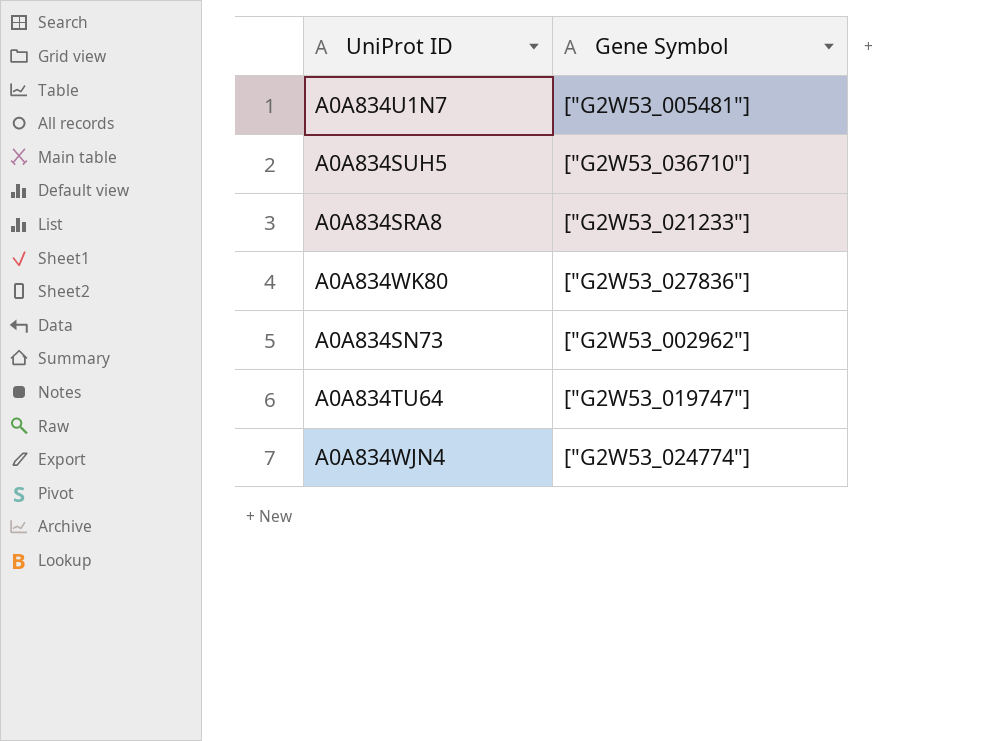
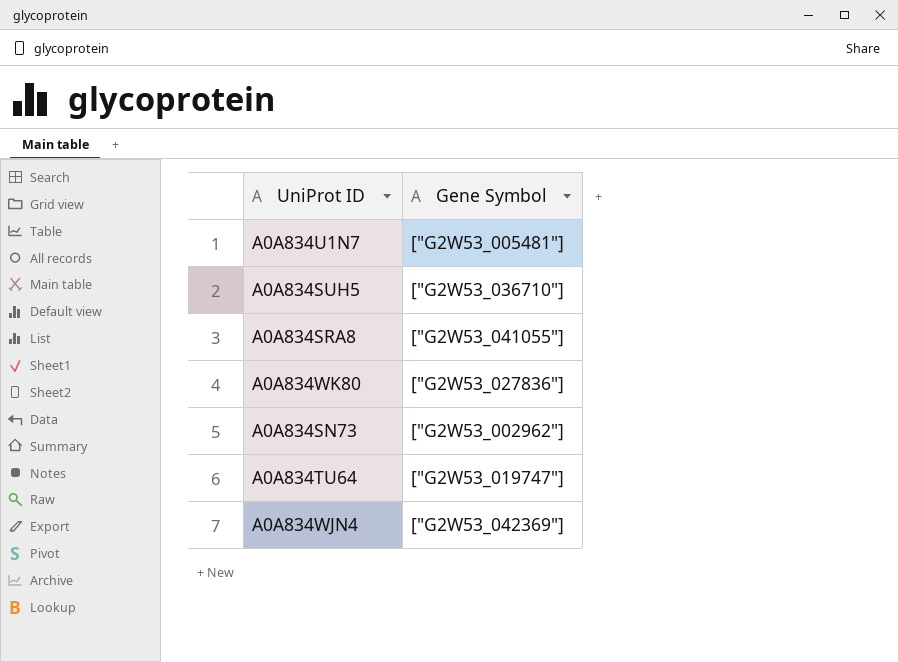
A0A834SRA8 | Gene Symbol: ["G2W53_021233"] -> ["G2W53_041055"]
A0A834WJN4 | Gene Symbol: ["G2W53_024774"] -> ["G2W53_042369"]

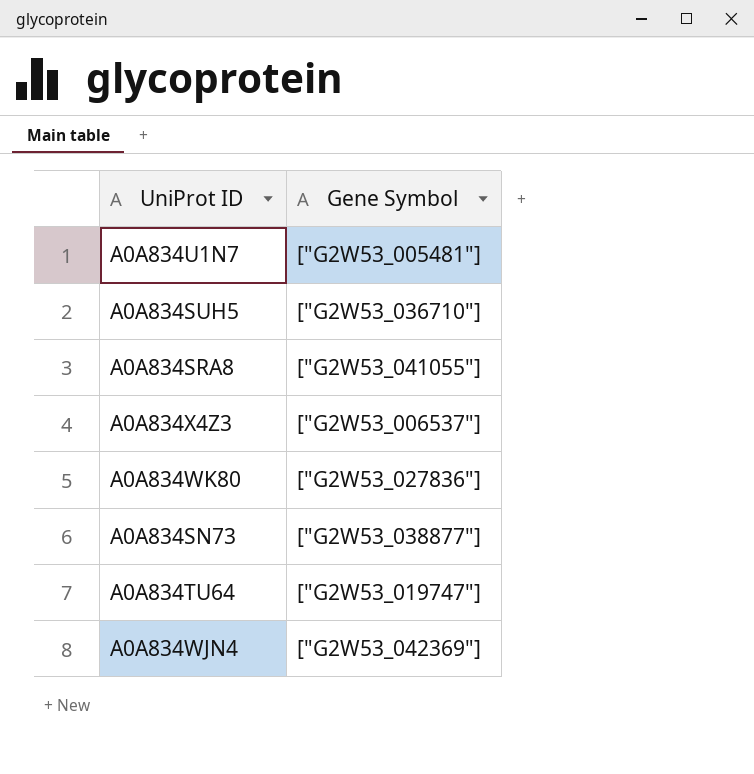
row A0A834X4Z3: none -> ["G2W53_006537"]
A0A834SN73 | Gene Symbol: ["G2W53_002962"] -> ["G2W53_038877"]

